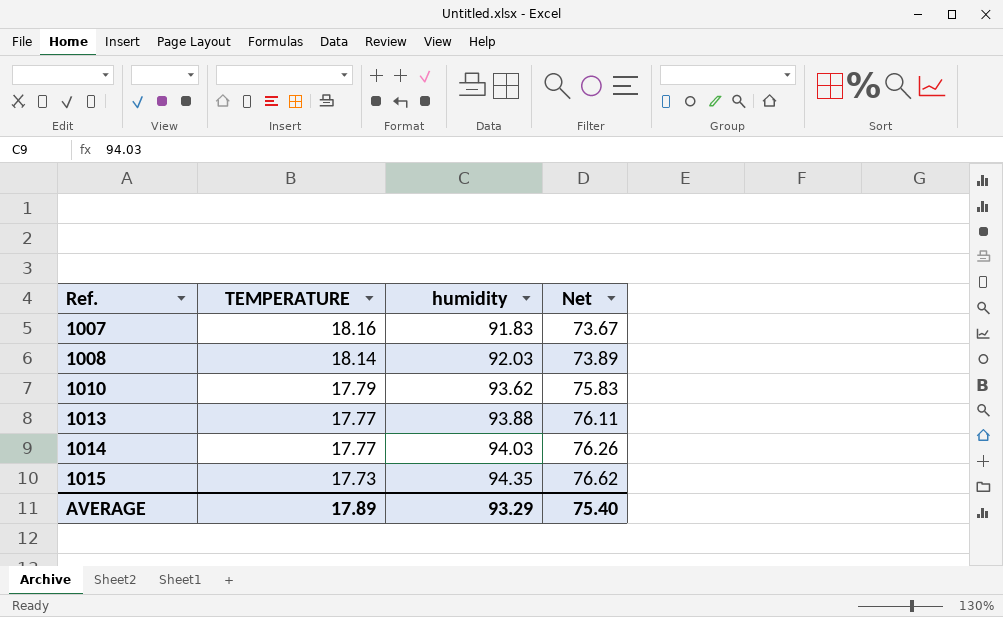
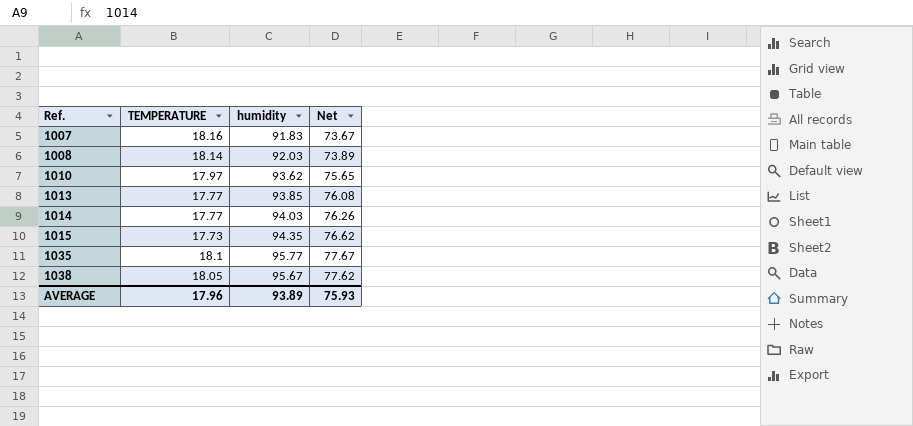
1010 | TEMPERATURE: 17.79 -> 17.97
1010 | Net: 75.83 -> 75.65
1013 | humidity: 93.88 -> 93.85
1013 | Net: 76.11 -> 76.08
row 1035: none -> 18.1 | 95.77 | 77.67
row 1038: none -> 18.05 | 95.67 | 77.62
AVERAGE | TEMPERATURE: 17.89 -> 17.96
AVERAGE | humidity: 93.29 -> 93.89
AVERAGE | Net: 75.40 -> 75.93

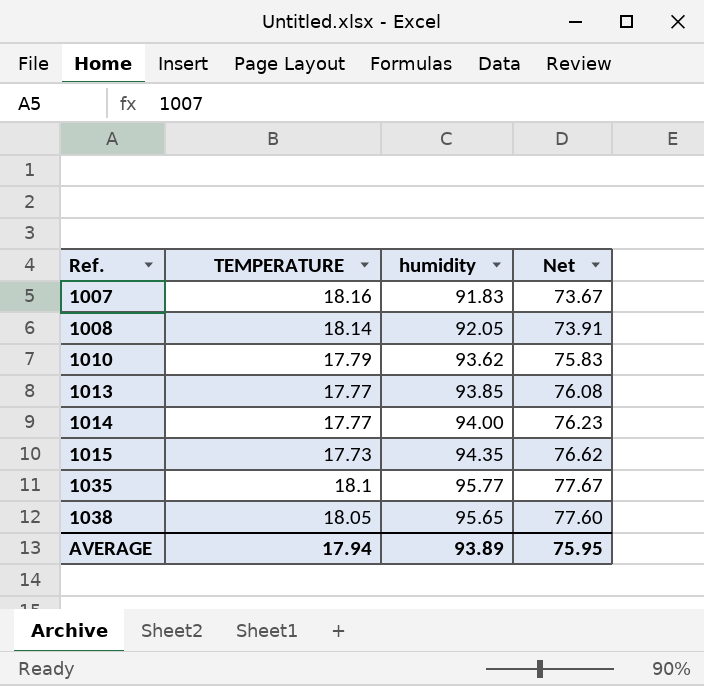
1008 | humidity: 92.03 -> 92.05
1008 | Net: 73.89 -> 73.91
1010 | TEMPERATURE: 17.97 -> 17.79
1010 | Net: 75.65 -> 75.83
1014 | humidity: 94.03 -> 94.00
1014 | Net: 76.26 -> 76.23
1038 | humidity: 95.67 -> 95.65
1038 | Net: 77.62 -> 77.60
AVERAGE | TEMPERATURE: 17.96 -> 17.94
AVERAGE | Net: 75.93 -> 75.95

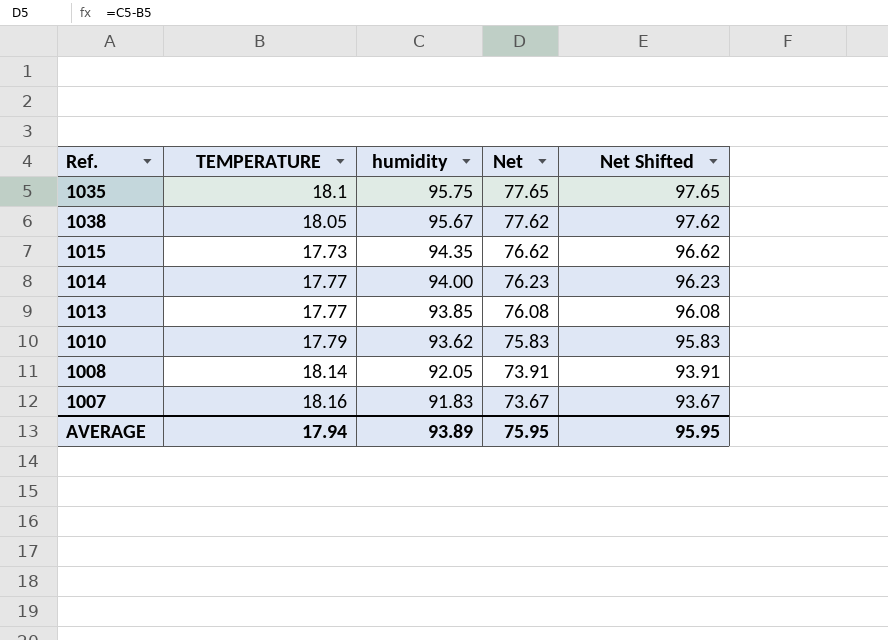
row order: Ref. ascending -> humidity descending
column Net Shifted | formula: none -> [Net] + 20
1035 | humidity: 95.77 -> 95.75
1035 | Net: 77.67 -> 77.65
1038 | humidity: 95.65 -> 95.67
1038 | Net: 77.60 -> 77.62

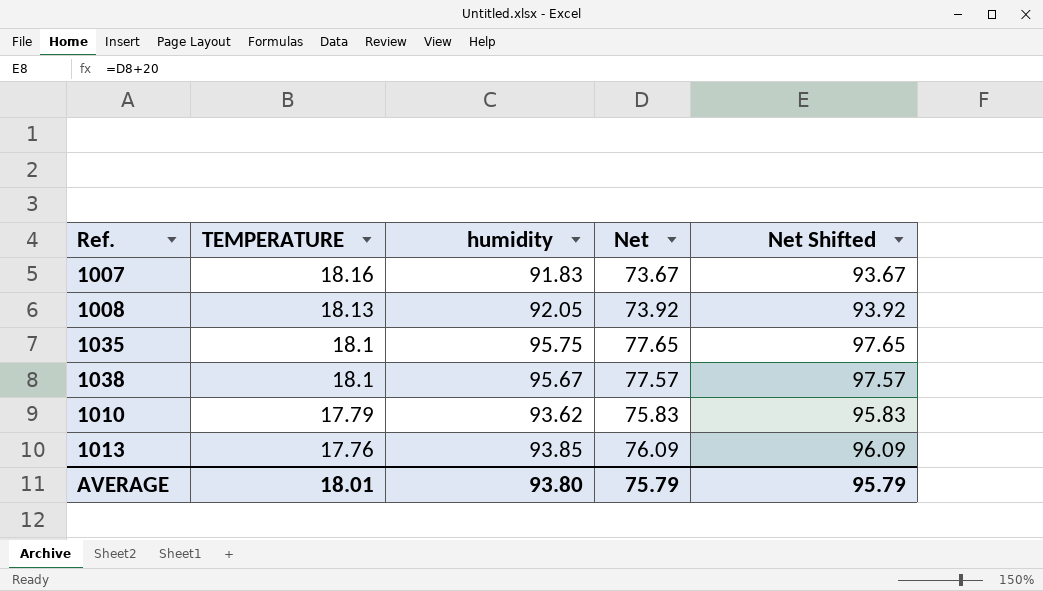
row order: humidity descending -> TEMPERATURE descending
row 1015: 17.73 | 94.35 | 76.62 | 96.62 -> none
row 1014: 17.77 | 94.00 | 76.23 | 96.23 -> none
1008 | TEMPERATURE: 18.14 -> 18.13
1008 | Net: 73.91 -> 73.92
1008 | Net Shifted: 93.91 -> 93.92
1038 | TEMPERATURE: 18.05 -> 18.1
1038 | Net: 77.62 -> 77.57
1038 | Net Shifted: 97.62 -> 97.57
1013 | TEMPERATURE: 17.77 -> 17.76
1013 | Net: 76.08 -> 76.09
1013 | Net Shifted: 96.08 -> 96.09
AVERAGE | TEMPERATURE: 17.94 -> 18.01
AVERAGE | humidity: 93.89 -> 93.80
AVERAGE | Net: 75.95 -> 75.79
AVERAGE | Net Shifted: 95.95 -> 95.79

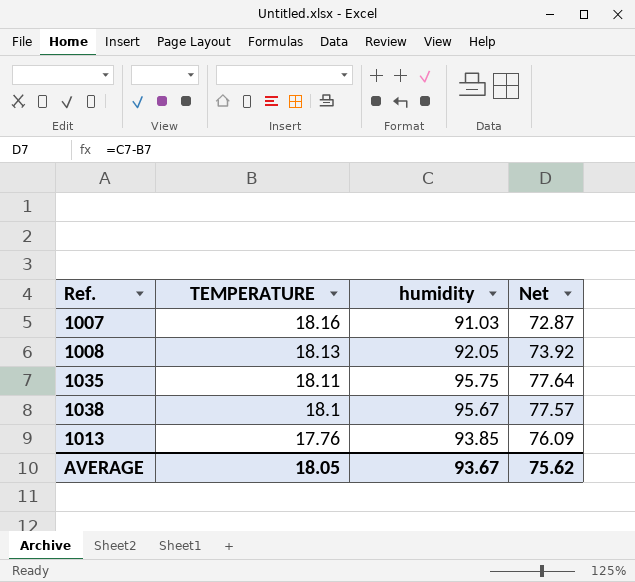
column Net Shifted | formula: [Net] + 20 -> none
row 1010: 17.79 | 93.62 | 75.83 | 95.83 -> none
1007 | humidity: 91.83 -> 91.03
1007 | Net: 73.67 -> 72.87
1035 | TEMPERATURE: 18.1 -> 18.11
1035 | Net: 77.65 -> 77.64
AVERAGE | TEMPERATURE: 18.01 -> 18.05
AVERAGE | humidity: 93.80 -> 93.67
AVERAGE | Net: 75.79 -> 75.62

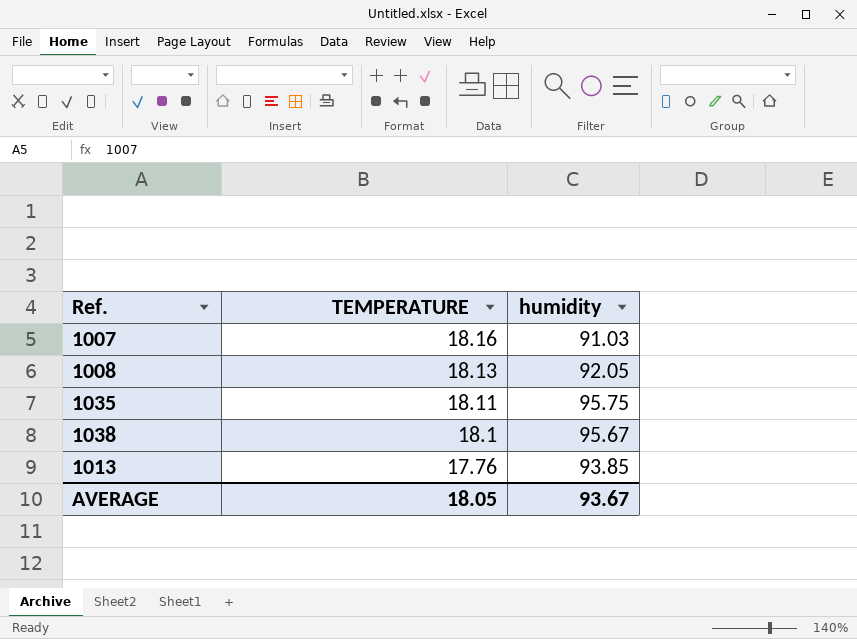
column Net | formula: [humidity] - [TEMPERATURE] -> none

